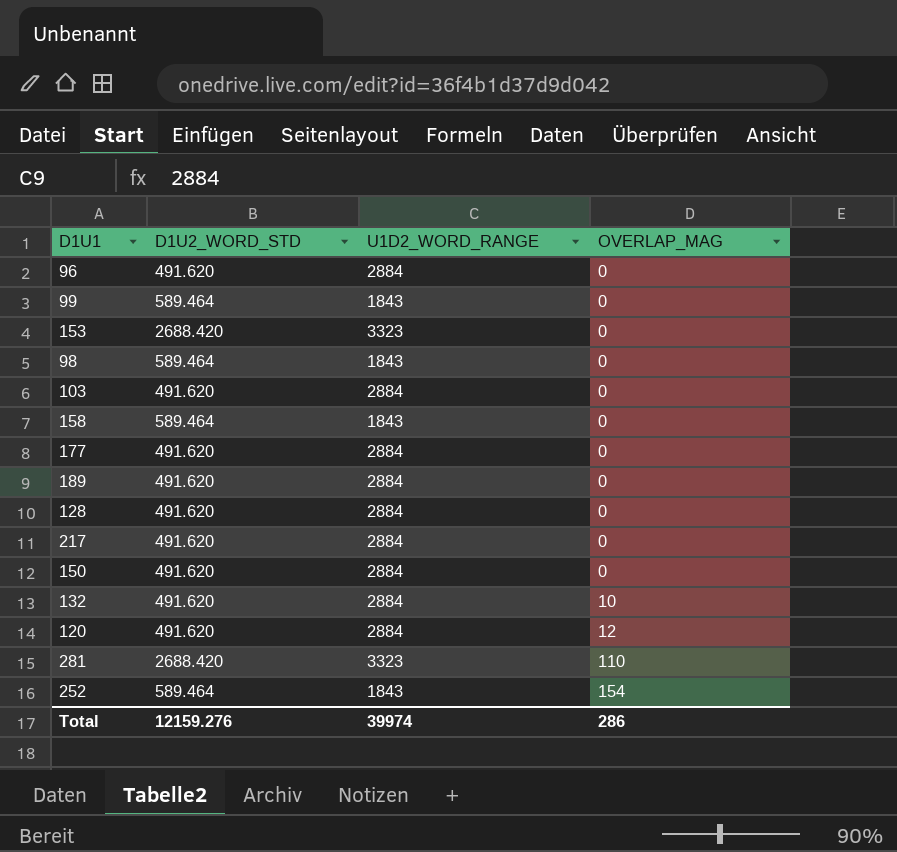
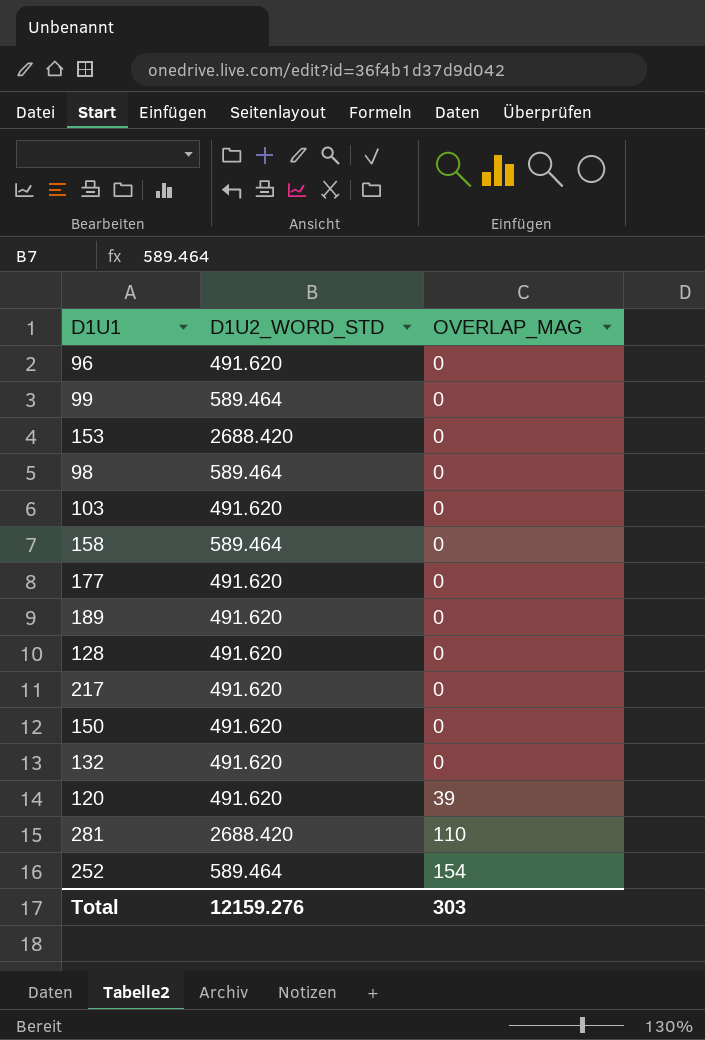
column U1D2_WORD_RANGE | position: 3 -> none
132 | OVERLAP_MAG: 10 -> 0
120 | OVERLAP_MAG: 12 -> 39
Total | OVERLAP_MAG: 286 -> 303

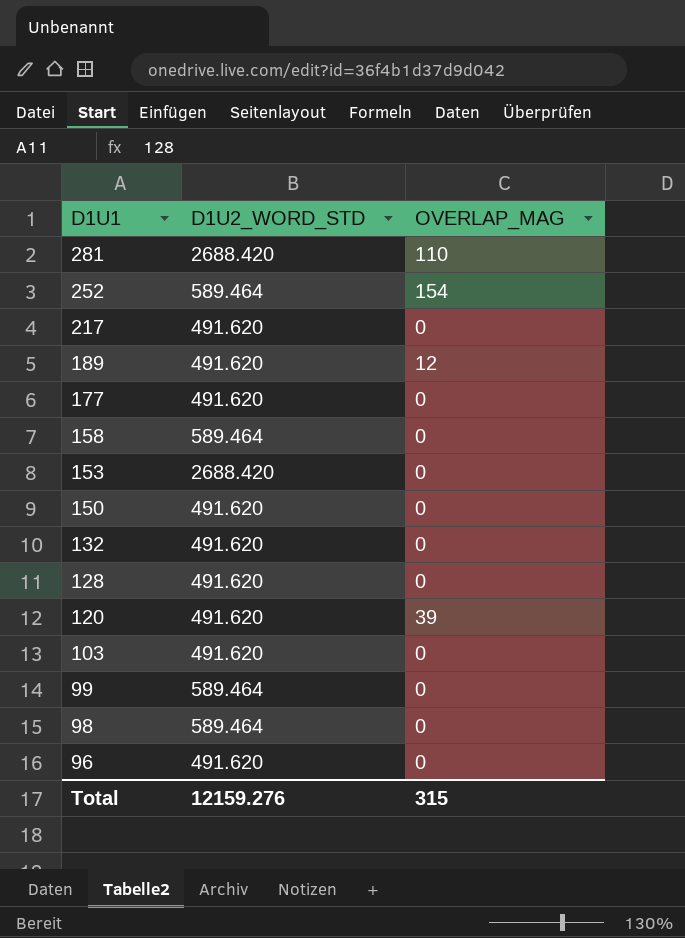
row order: OVERLAP_MAG ascending -> D1U1 descending
189 | OVERLAP_MAG: 0 -> 12
Total | OVERLAP_MAG: 303 -> 315

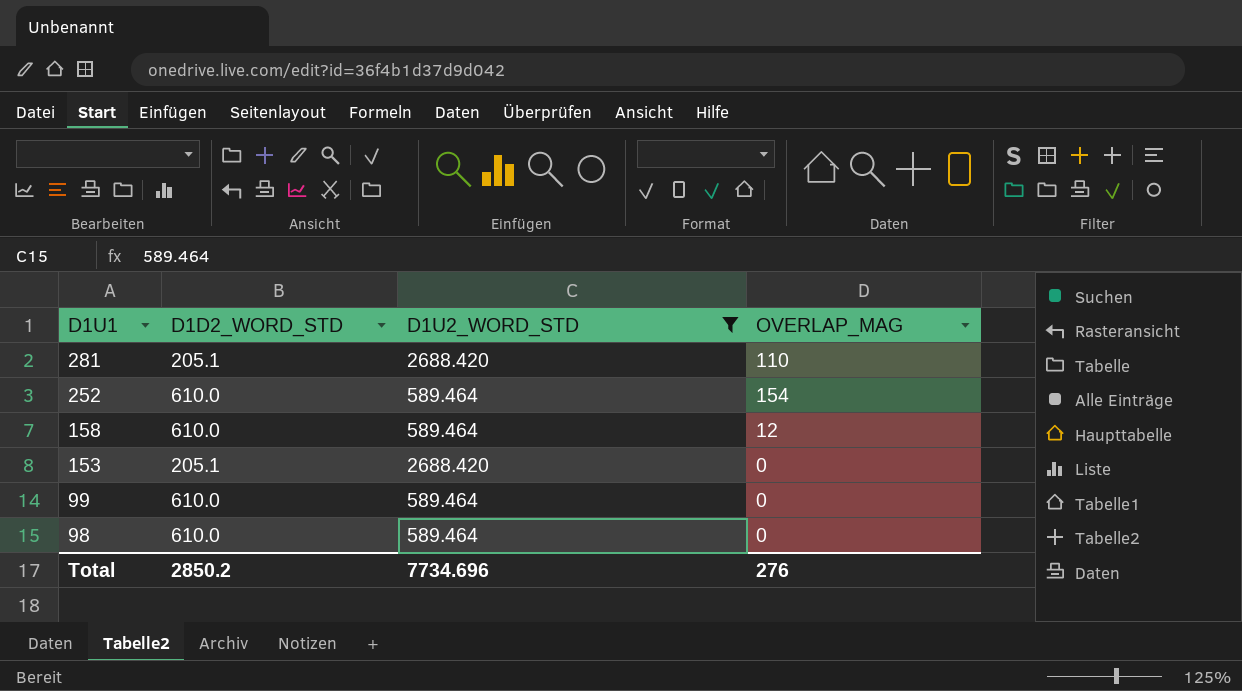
filter: none -> D1U2_WORD_STD != 491.620
column D1D2_WORD_STD | position: none -> 2
158 | OVERLAP_MAG: 0 -> 12
Total | D1U2_WORD_STD: 12159.276 -> 7734.696
Total | OVERLAP_MAG: 315 -> 276

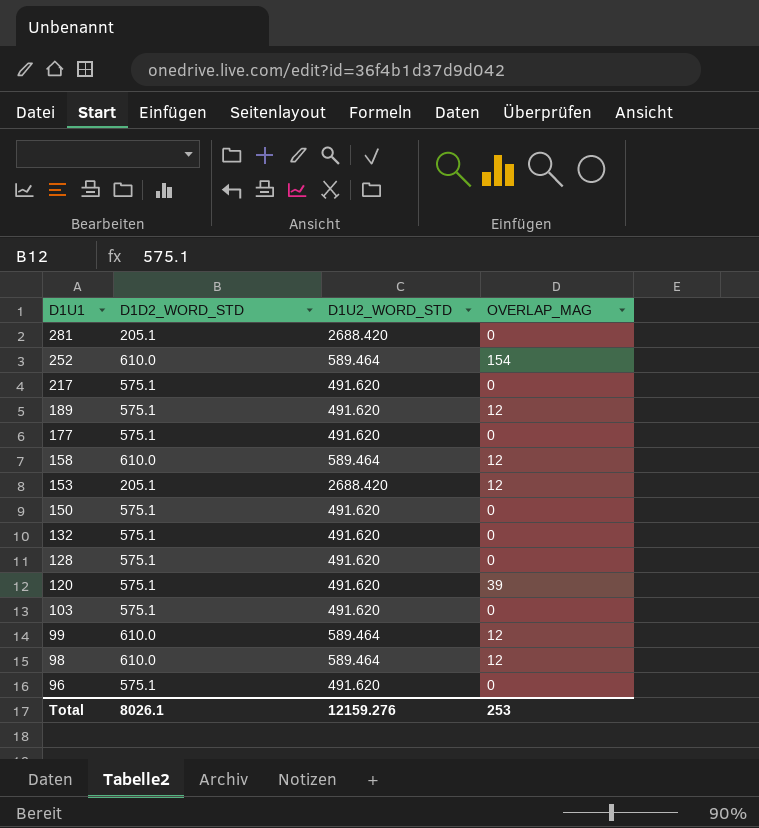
filter: D1U2_WORD_STD != 491.620 -> none
281 | OVERLAP_MAG: 110 -> 0
153 | OVERLAP_MAG: 0 -> 12
99 | OVERLAP_MAG: 0 -> 12
98 | OVERLAP_MAG: 0 -> 12
Total | D1D2_WORD_STD: 2850.2 -> 8026.1
Total | D1U2_WORD_STD: 7734.696 -> 12159.276
Total | OVERLAP_MAG: 276 -> 253

